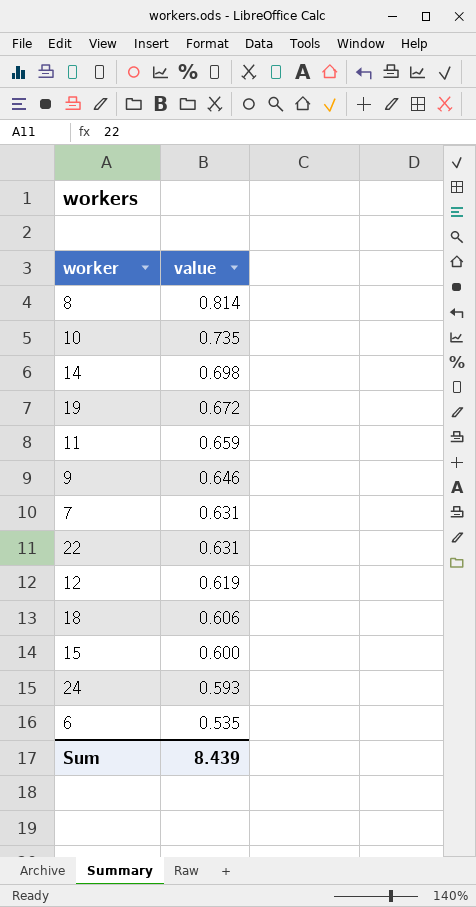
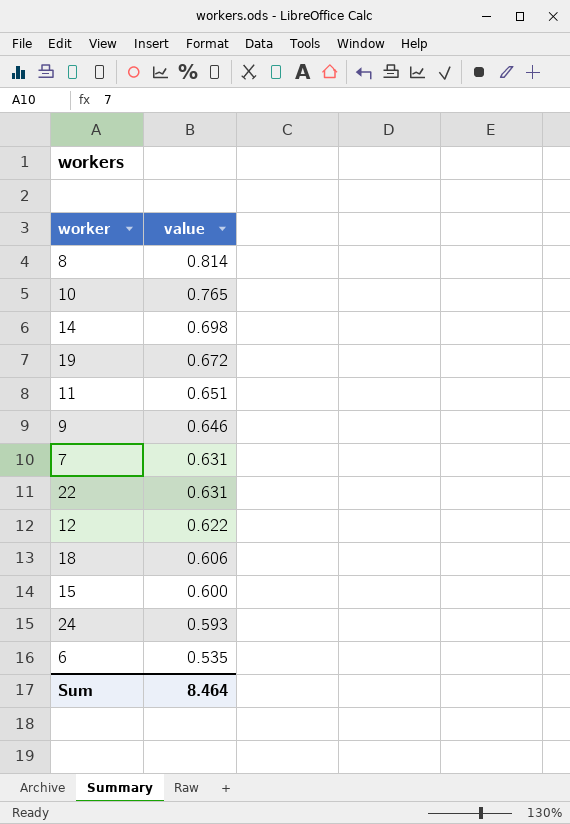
10 | value: 0.735 -> 0.765
11 | value: 0.659 -> 0.651
12 | value: 0.619 -> 0.622
Sum | value: 8.439 -> 8.464

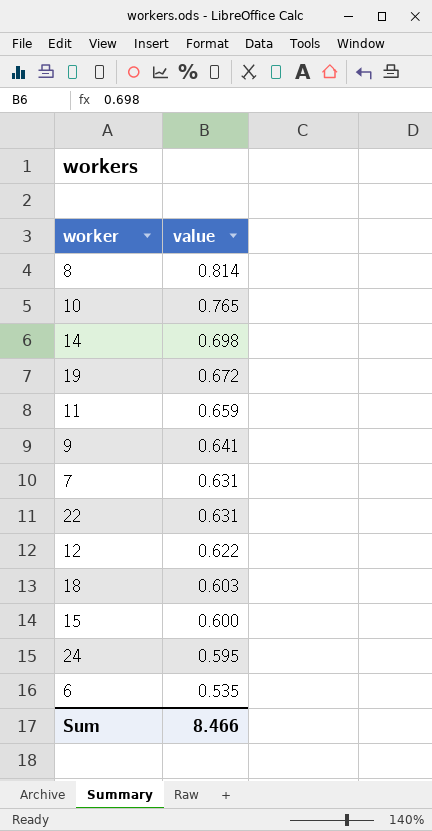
11 | value: 0.651 -> 0.659
9 | value: 0.646 -> 0.641
18 | value: 0.606 -> 0.603
24 | value: 0.593 -> 0.595
Sum | value: 8.464 -> 8.466

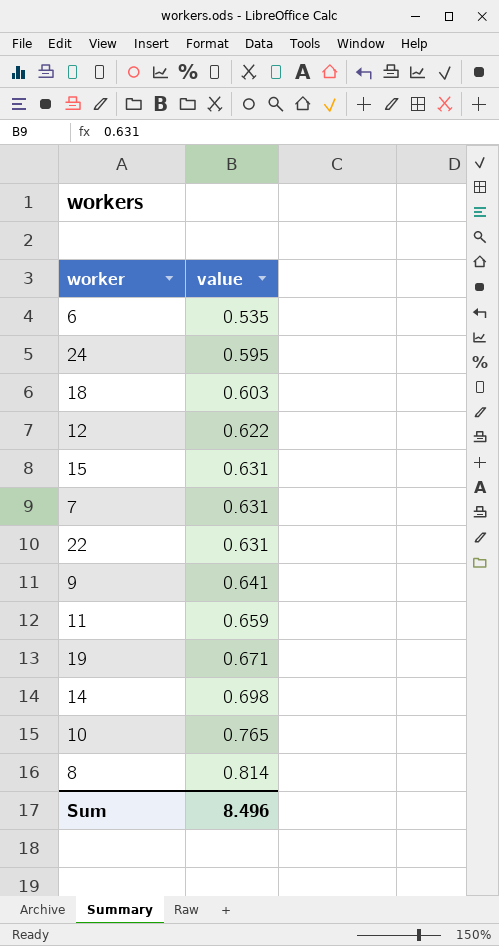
row order: value descending -> value ascending
15 | value: 0.600 -> 0.631
19 | value: 0.672 -> 0.671
Sum | value: 8.466 -> 8.496

